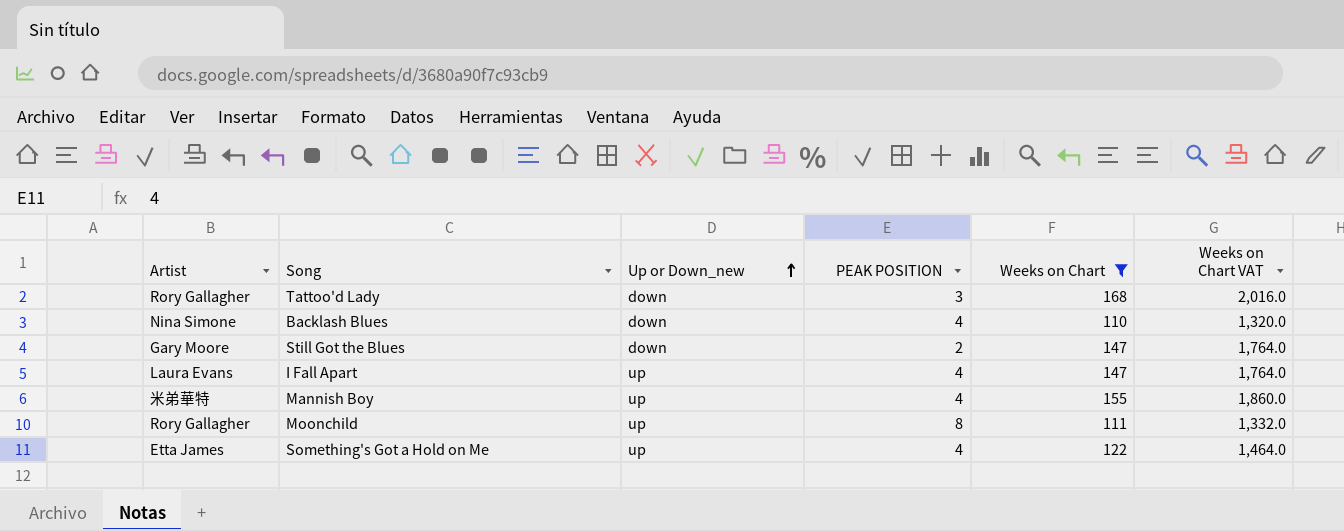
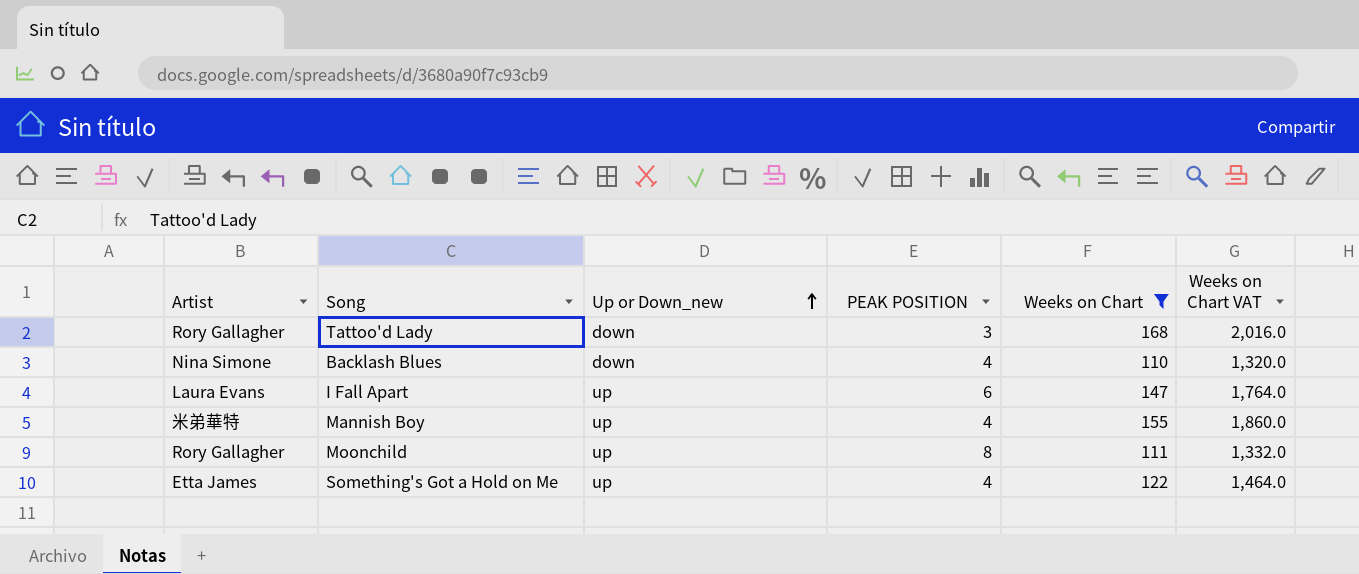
row Still Got the Blues: Gary Moore | down | 2 | 147 | 1,764.0 -> none
I Fall Apart | PEAK POSITION: 4 -> 6

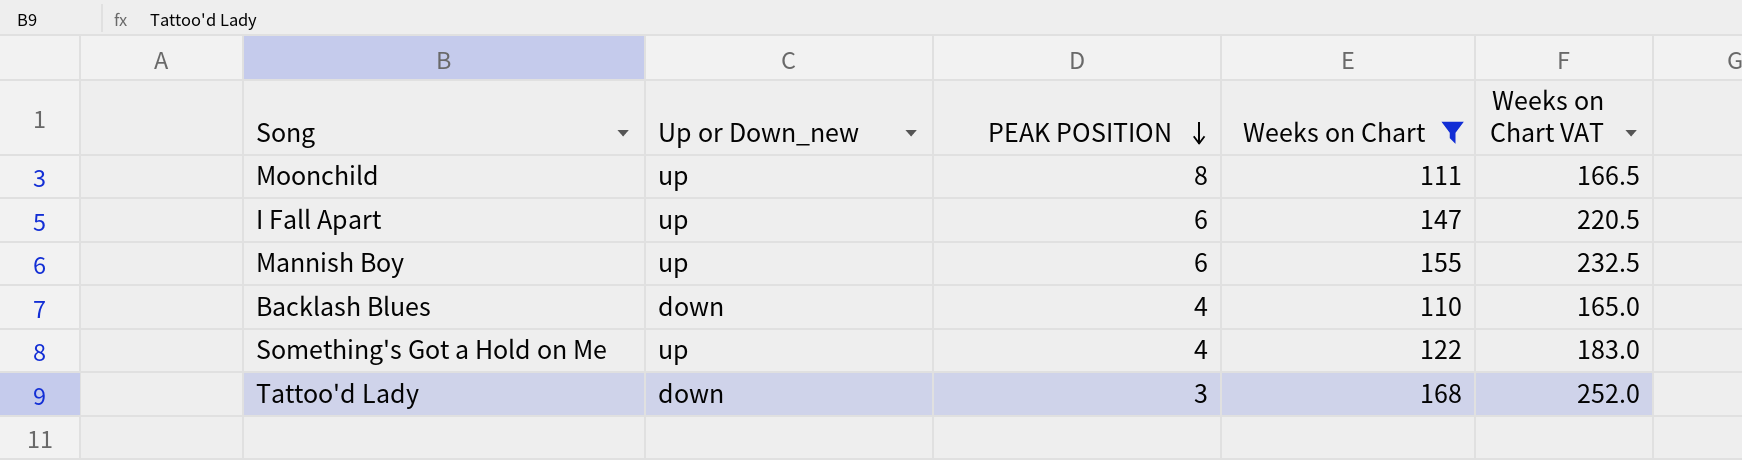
row order: Up or Down_new ascending -> PEAK POSITION descending
column Artist | position: 1 -> none
column Weeks on Chart VAT | formula: [Weeks on Chart] * 12 -> [Weeks on Chart] * 1.5
Mannish Boy | PEAK POSITION: 4 -> 6

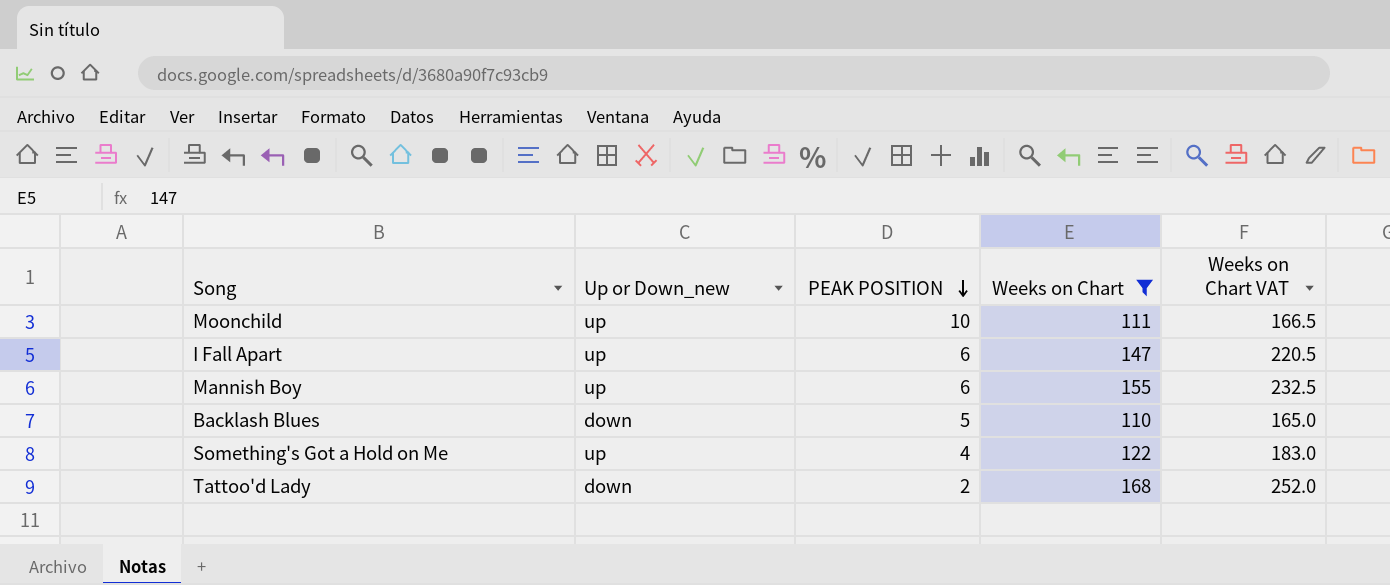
Moonchild | PEAK POSITION: 8 -> 10
Backlash Blues | PEAK POSITION: 4 -> 5
Tattoo'd Lady | PEAK POSITION: 3 -> 2

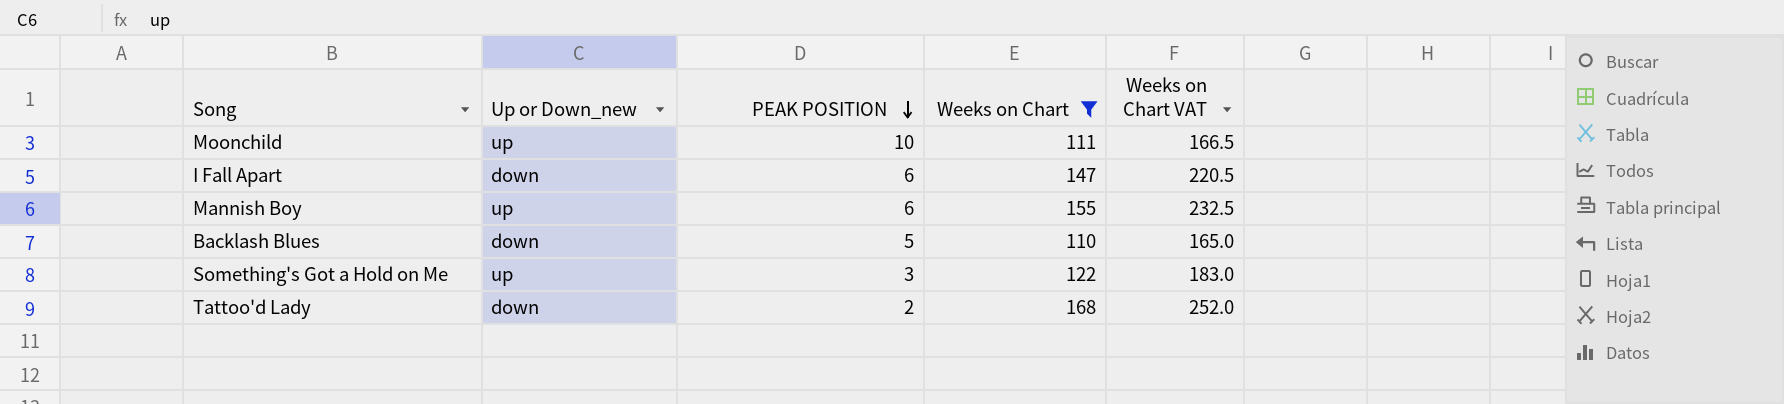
I Fall Apart | Up or Down_new: up -> down
Something's Got a Hold on Me | PEAK POSITION: 4 -> 3

